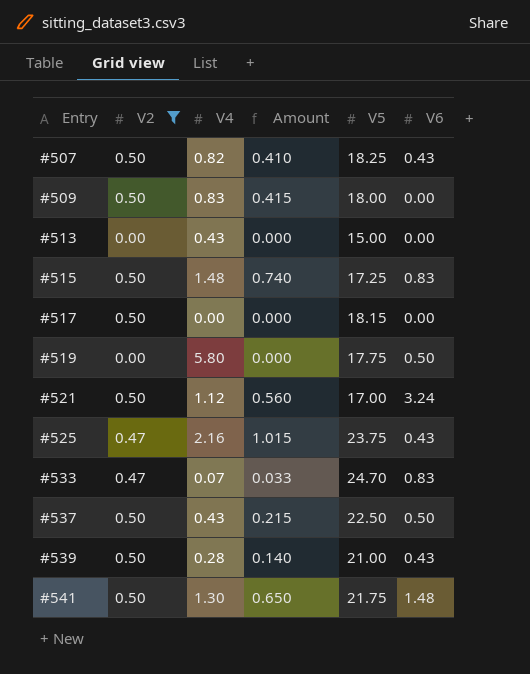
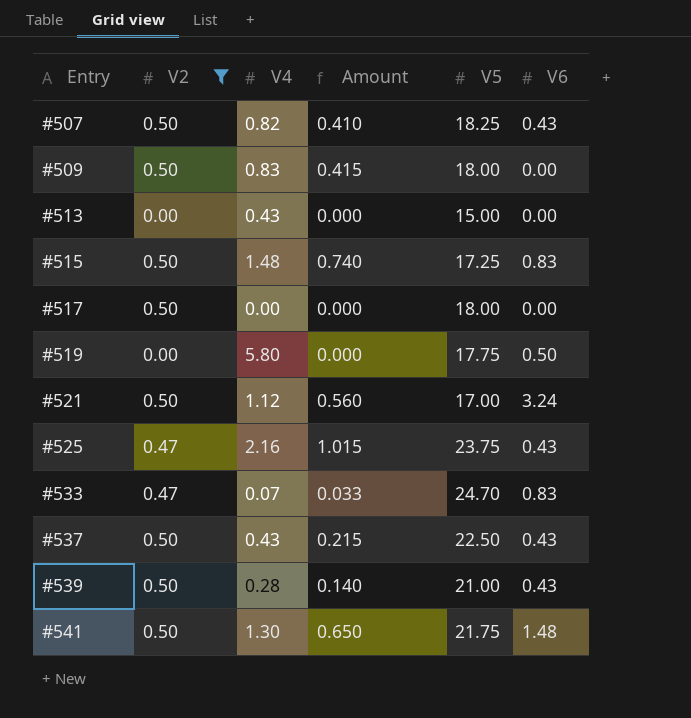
#517 | V5: 18.15 -> 18.00
#537 | V6: 0.50 -> 0.43

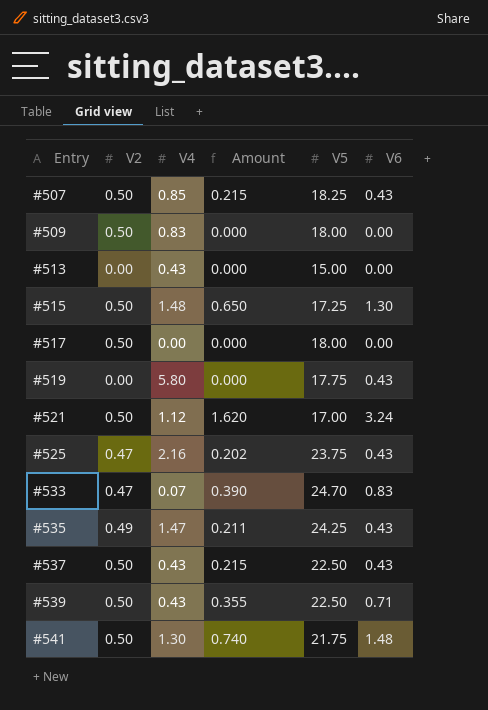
filter: V2 != 0.49 -> none
column Amount | formula: [V2] * [V4] -> [V2] * [V6]
#507 | V4: 0.82 -> 0.85
#515 | V6: 0.83 -> 1.30
#519 | V6: 0.50 -> 0.43
#539 | V4: 0.28 -> 0.43
#539 | V5: 21.00 -> 22.50
#539 | V6: 0.43 -> 0.71

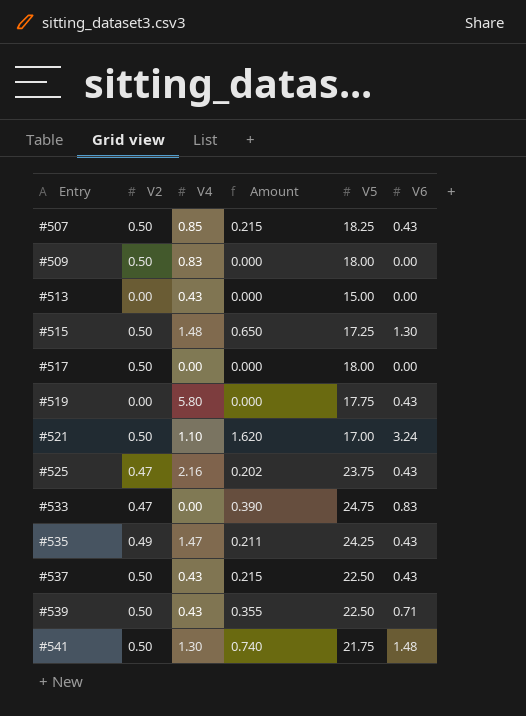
#521 | V4: 1.12 -> 1.10
#533 | V4: 0.07 -> 0.00
#533 | V5: 24.70 -> 24.75

